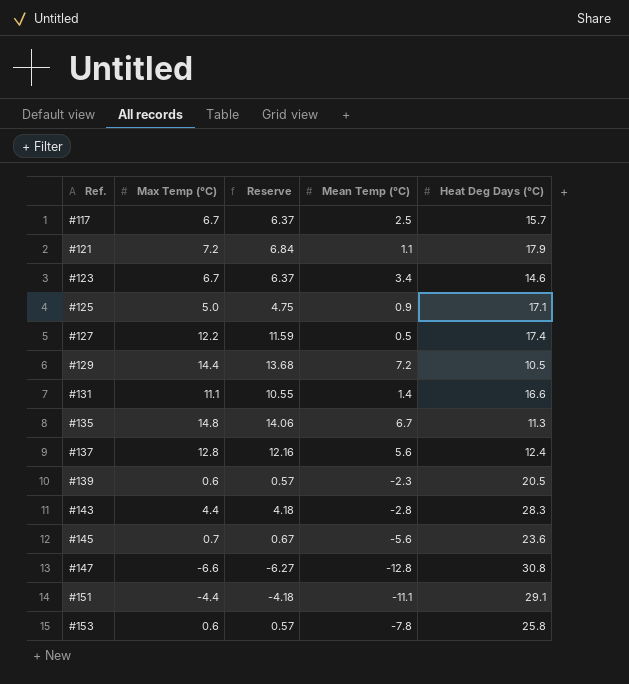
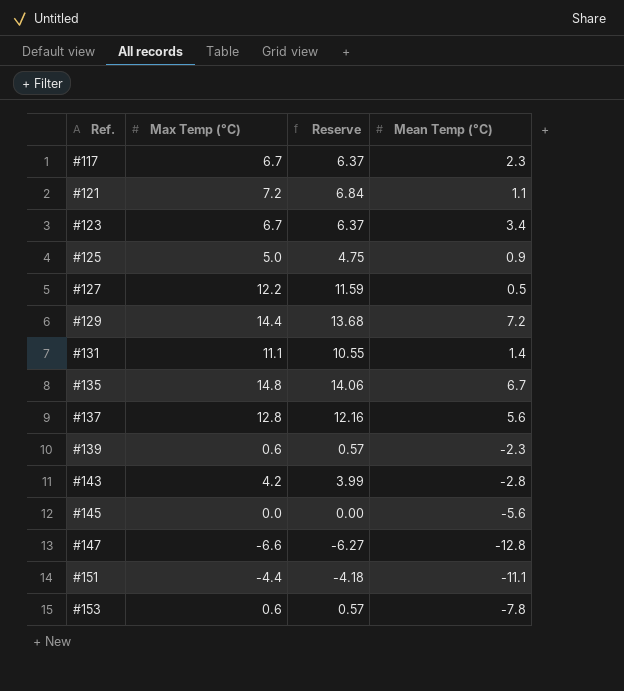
column Heat Deg Days (°C) | position: 5 -> none
#117 | Mean Temp (°C): 2.5 -> 2.3
#143 | Max Temp (°C): 4.4 -> 4.2
#143 | Reserve: 4.18 -> 3.99
#145 | Max Temp (°C): 0.7 -> 0.0
#145 | Reserve: 0.67 -> 0.00

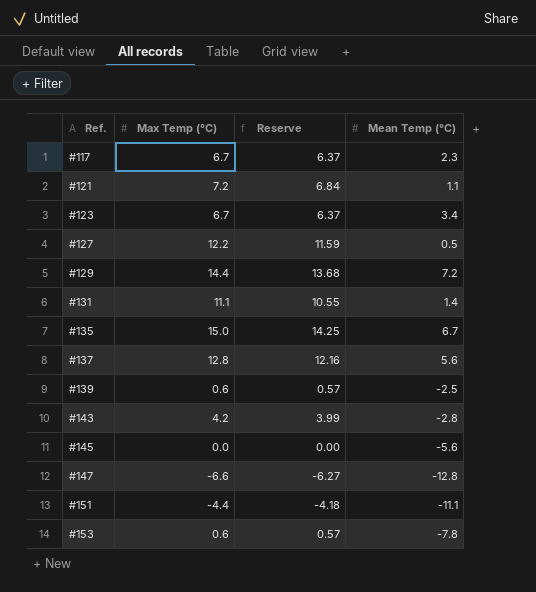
row #125: 5.0 | 4.75 | 0.9 -> none
#135 | Max Temp (°C): 14.8 -> 15.0
#135 | Reserve: 14.06 -> 14.25
#139 | Mean Temp (°C): -2.3 -> -2.5

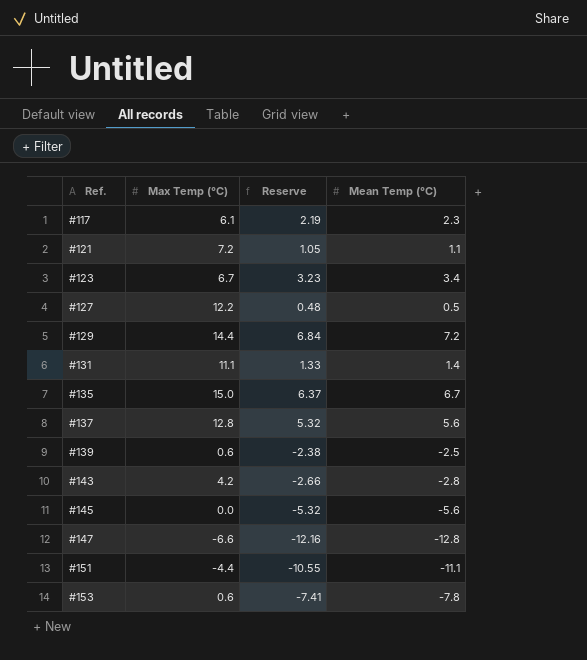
column Reserve | formula: [Max Temp (°C)] * 0.95 -> [Mean Temp (°C)] * 0.95
#117 | Max Temp (°C): 6.7 -> 6.1

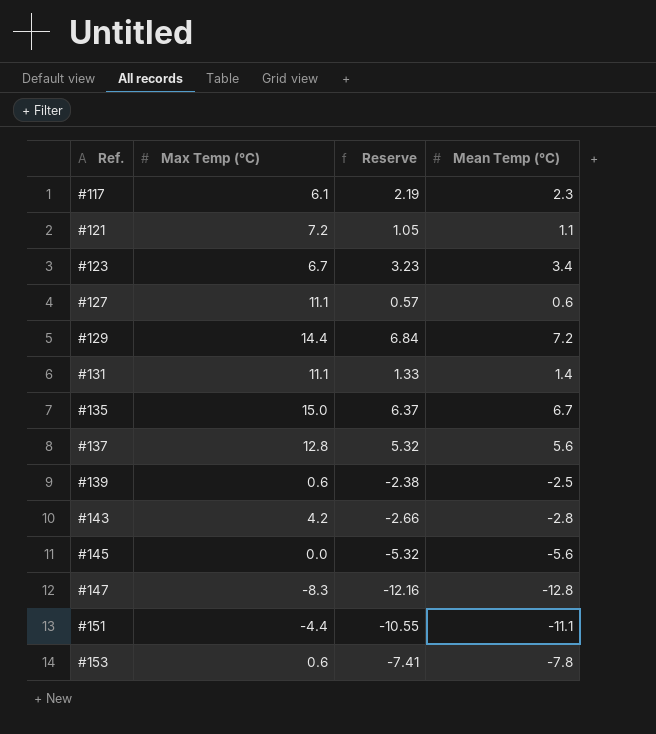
#127 | Max Temp (°C): 12.2 -> 11.1
#127 | Reserve: 0.48 -> 0.57
#127 | Mean Temp (°C): 0.5 -> 0.6
#147 | Max Temp (°C): -6.6 -> -8.3

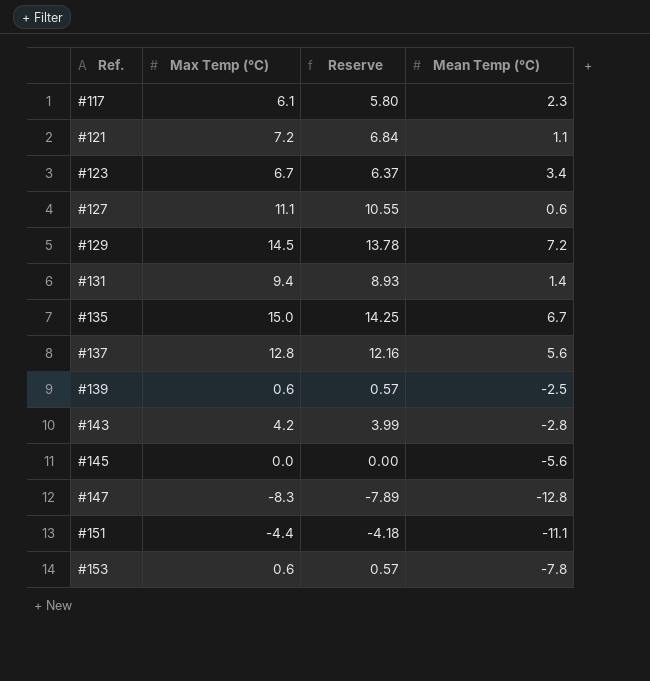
column Reserve | formula: [Mean Temp (°C)] * 0.95 -> [Max Temp (°C)] * 0.95
#129 | Max Temp (°C): 14.4 -> 14.5
#131 | Max Temp (°C): 11.1 -> 9.4

